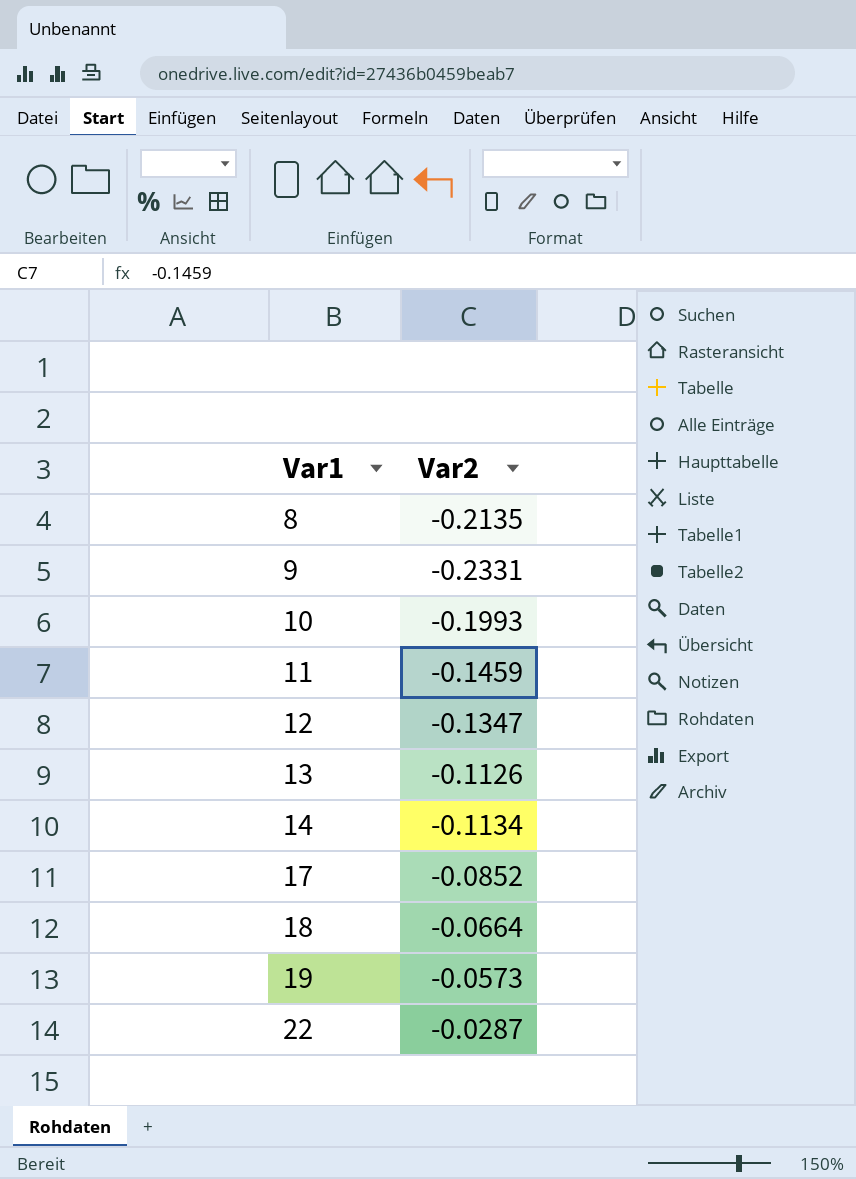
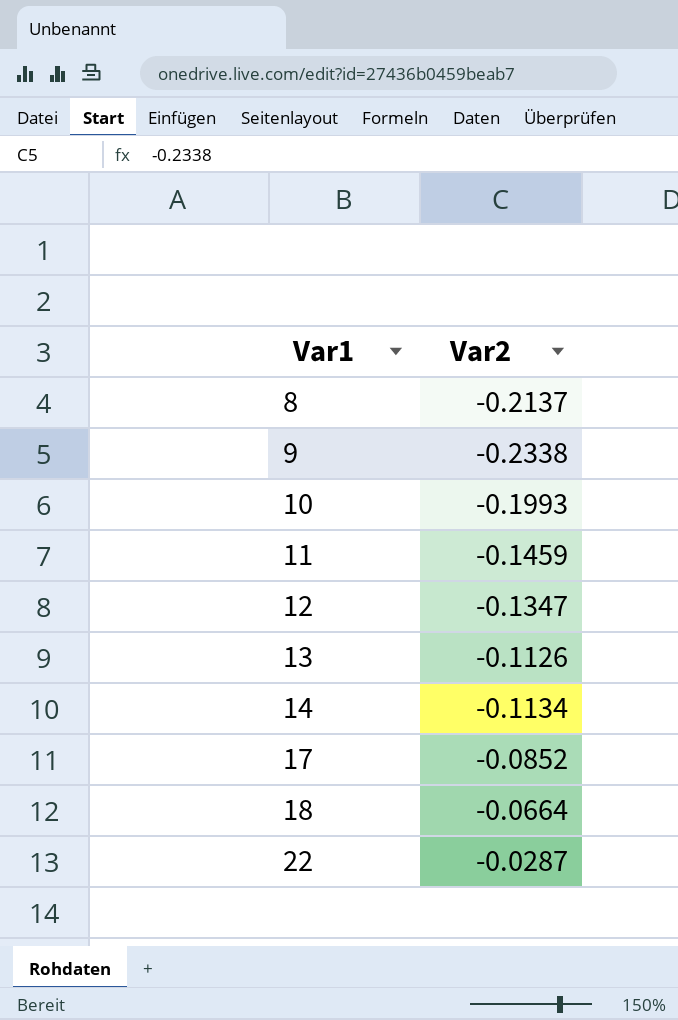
row 19: -0.0573 -> none
8 | Var2: -0.2135 -> -0.2137
9 | Var2: -0.2331 -> -0.2338

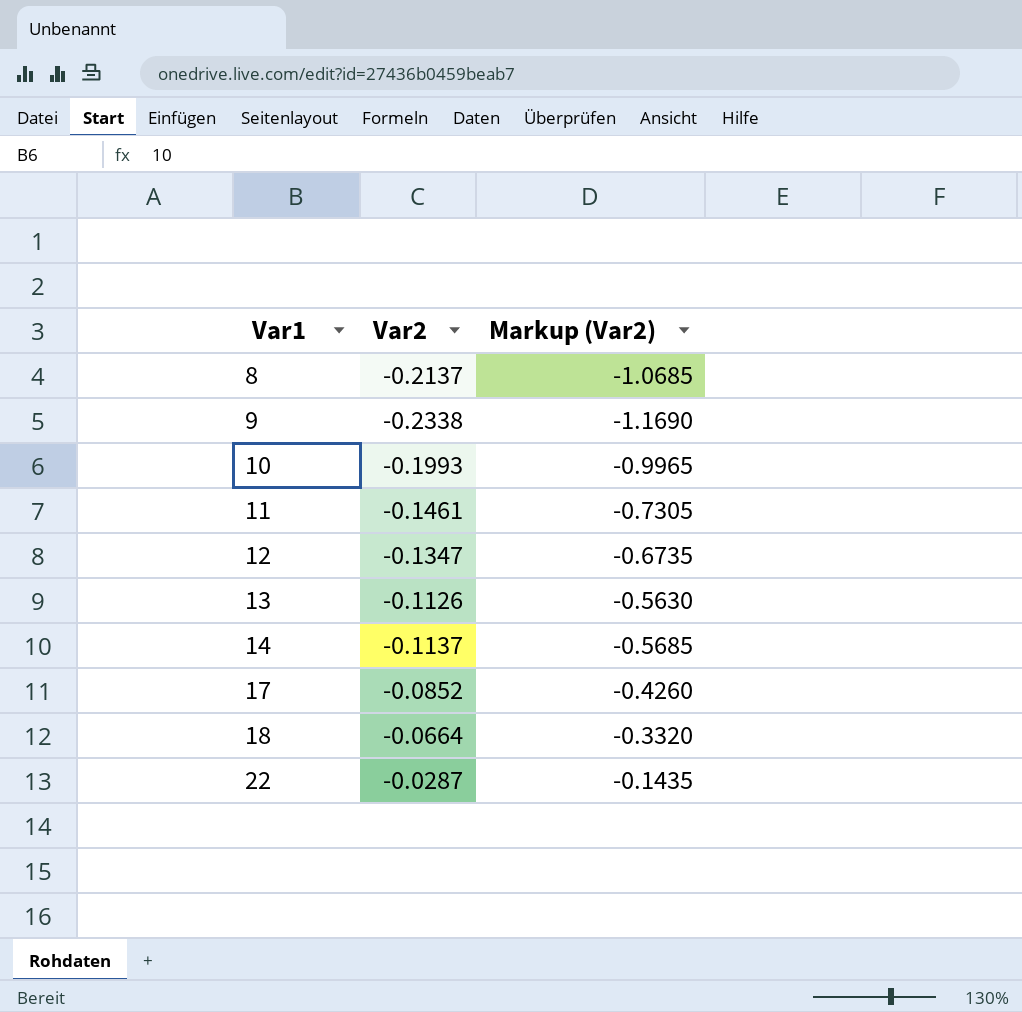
column Markup (Var2) | formula: none -> [Var2] * 5
11 | Var2: -0.1459 -> -0.1461
14 | Var2: -0.1134 -> -0.1137

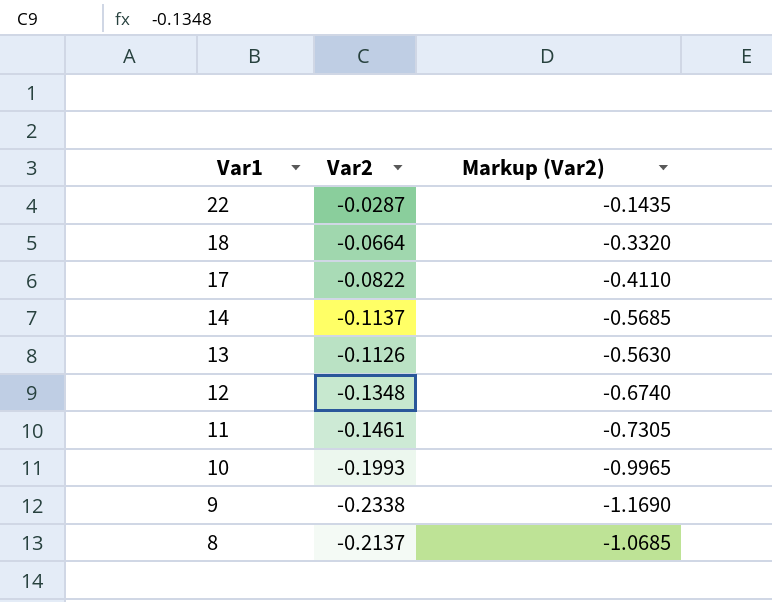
row order: Var1 ascending -> Var1 descending
17 | Var2: -0.0852 -> -0.0822
17 | Markup (Var2): -0.4260 -> -0.4110
12 | Var2: -0.1347 -> -0.1348
12 | Markup (Var2): -0.6735 -> -0.6740

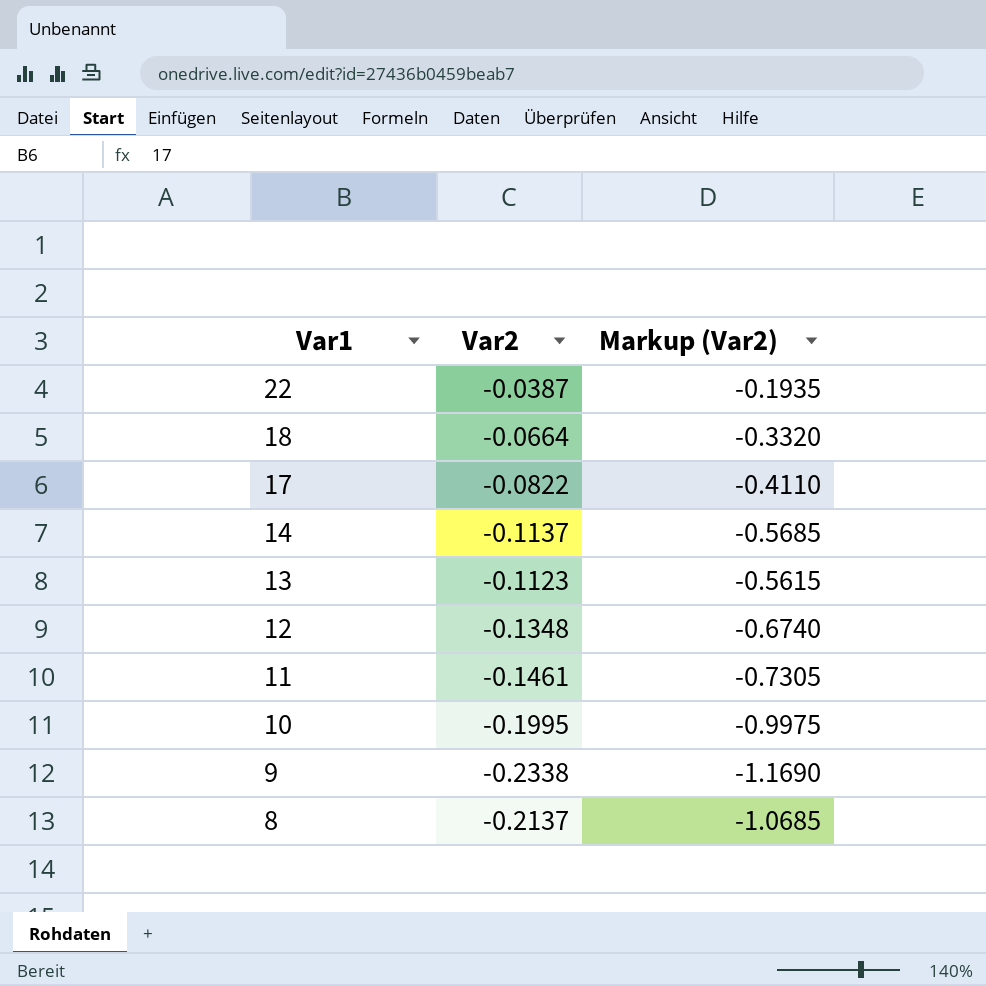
22 | Var2: -0.0287 -> -0.0387
22 | Markup (Var2): -0.1435 -> -0.1935
13 | Var2: -0.1126 -> -0.1123
13 | Markup (Var2): -0.5630 -> -0.5615
10 | Var2: -0.1993 -> -0.1995
10 | Markup (Var2): -0.9965 -> -0.9975

